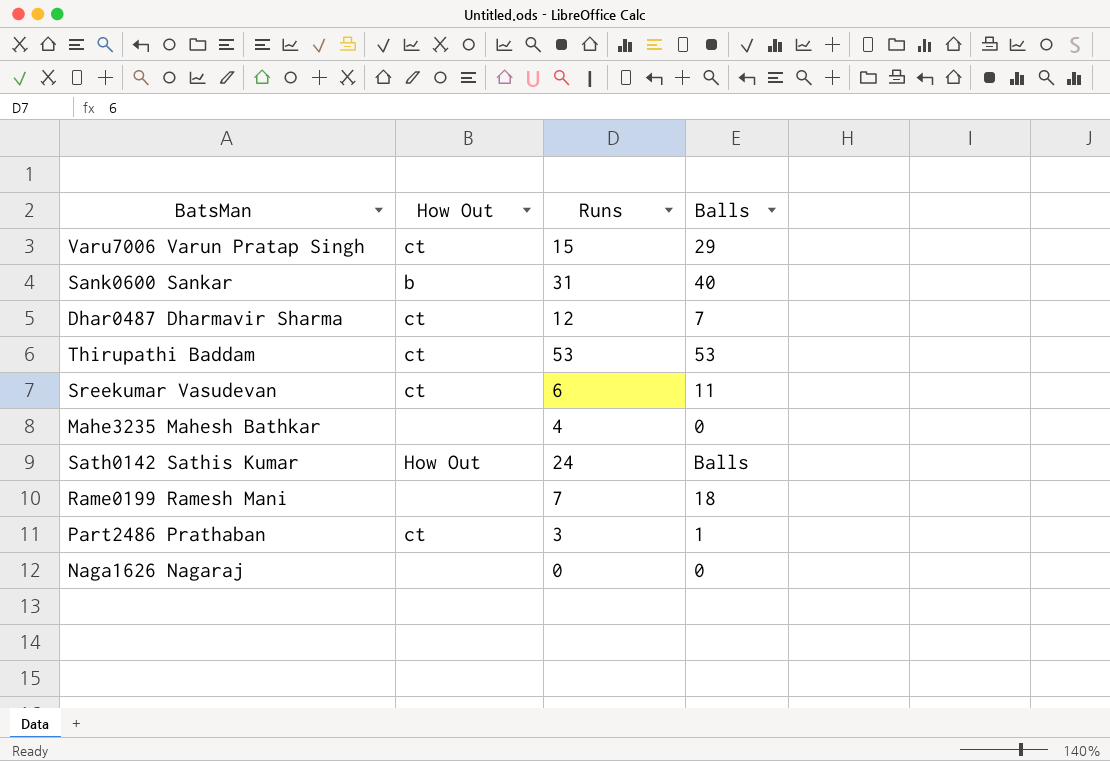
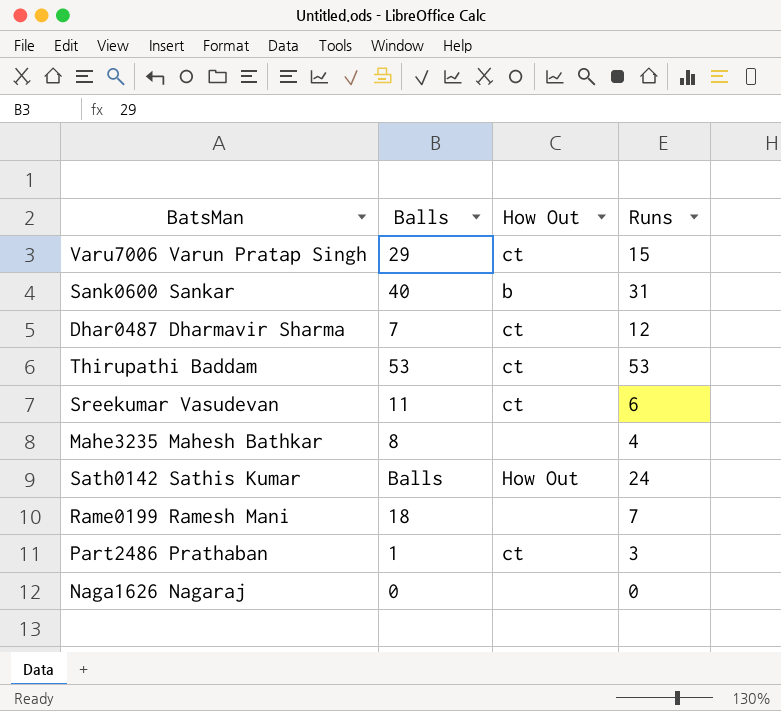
column Balls | position: 4 -> 2
Mahe3235 Mahesh Bathkar | Balls: 0 -> 8

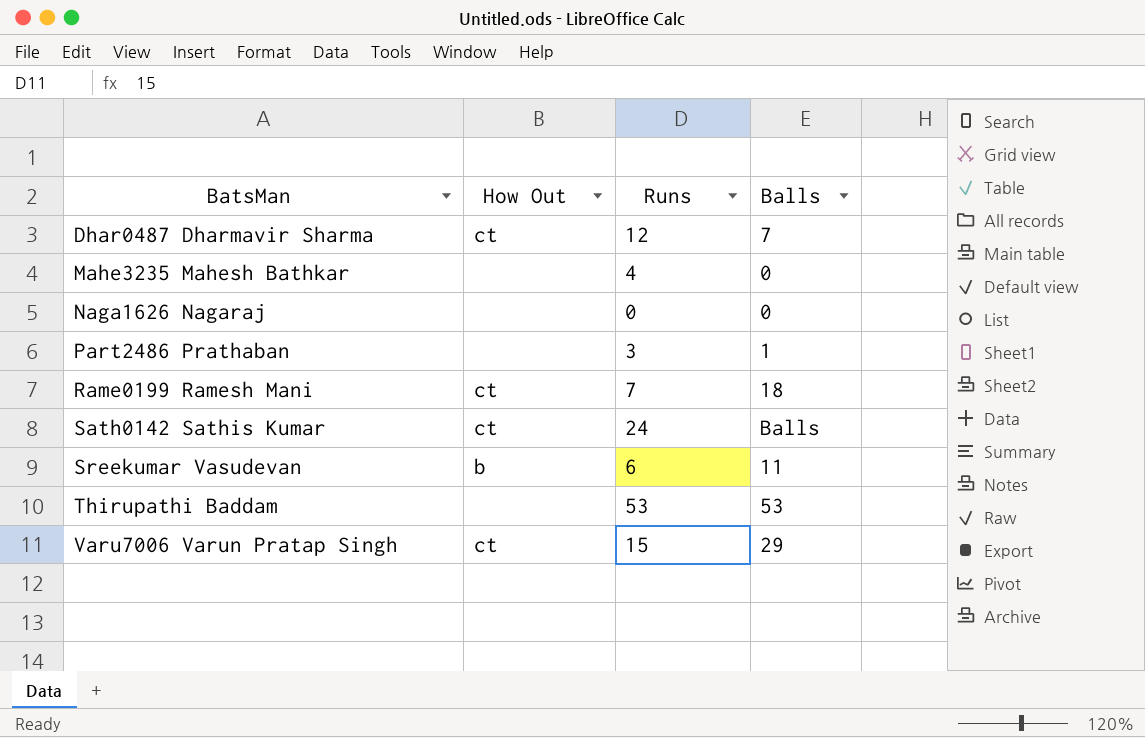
row order: none -> BatsMan ascending
column Balls | position: 2 -> 4
row Sank0600 Sankar: 40 | b | 31 -> none
Mahe3235 Mahesh Bathkar | Balls: 8 -> 0
Part2486 Prathaban | How Out: ct -> none
Rame0199 Ramesh Mani | How Out: none -> ct
Sath0142 Sathis Kumar | How Out: How Out -> ct
Sreekumar Vasudevan | How Out: ct -> b
Thirupathi Baddam | How Out: ct -> none

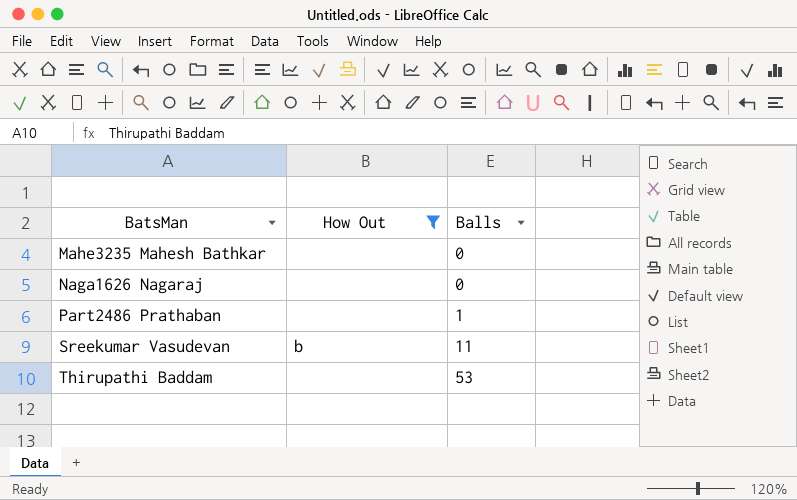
filter: none -> How Out != ct
column Runs | position: 3 -> none

